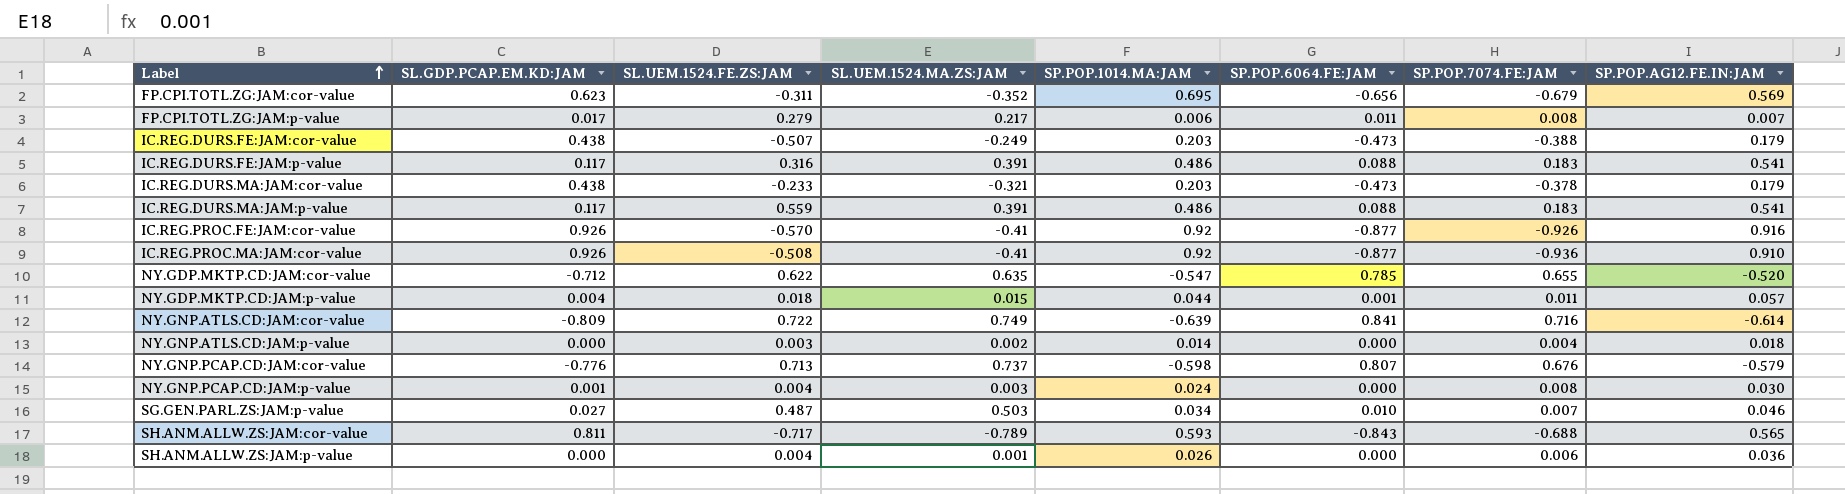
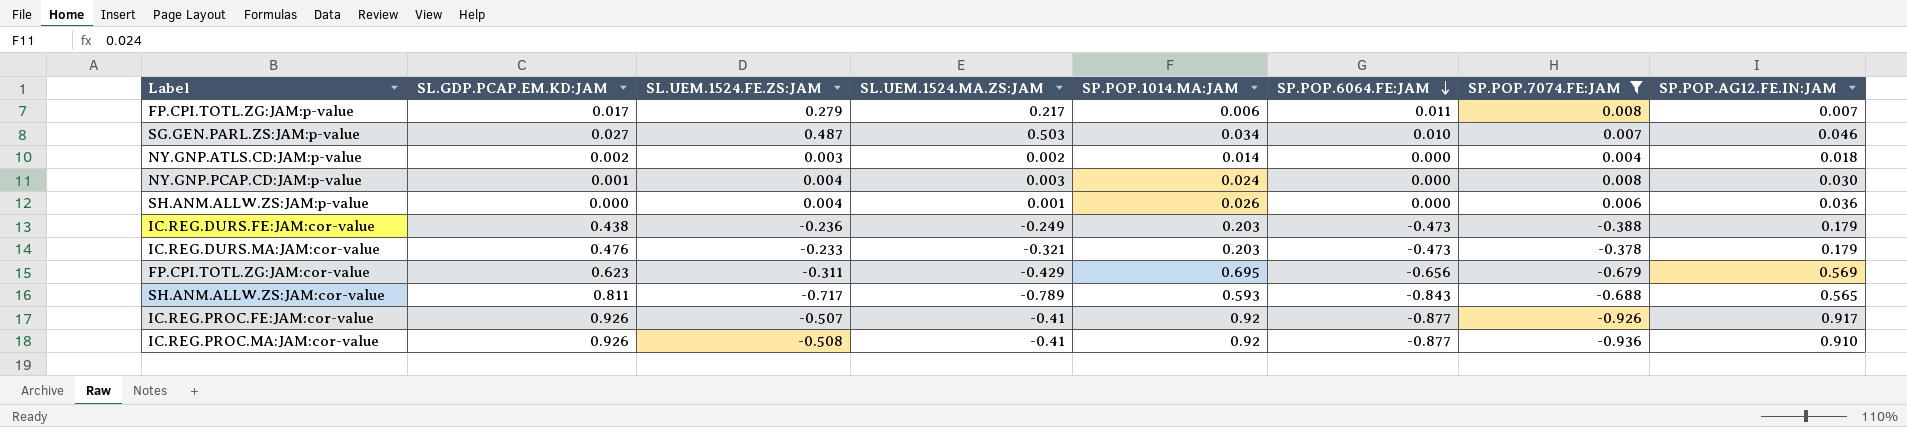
filter: none -> SP.POP.7074.FE:JAM <= 0.008
row order: Label ascending -> SP.POP.6064.FE:JAM descending
NY.GNP.ATLS.CD:JAM:p-value | SL.GDP.PCAP.EM.KD:JAM: 0.000 -> 0.002
IC.REG.DURS.FE:JAM:cor-value | SL.UEM.1524.FE.ZS:JAM: -0.507 -> -0.236
IC.REG.DURS.MA:JAM:cor-value | SL.GDP.PCAP.EM.KD:JAM: 0.438 -> 0.476
FP.CPI.TOTL.ZG:JAM:cor-value | SL.UEM.1524.MA.ZS:JAM: -0.352 -> -0.429
IC.REG.PROC.FE:JAM:cor-value | SL.UEM.1524.FE.ZS:JAM: -0.570 -> -0.507
IC.REG.PROC.FE:JAM:cor-value | SP.POP.AG12.FE.IN:JAM: 0.916 -> 0.917

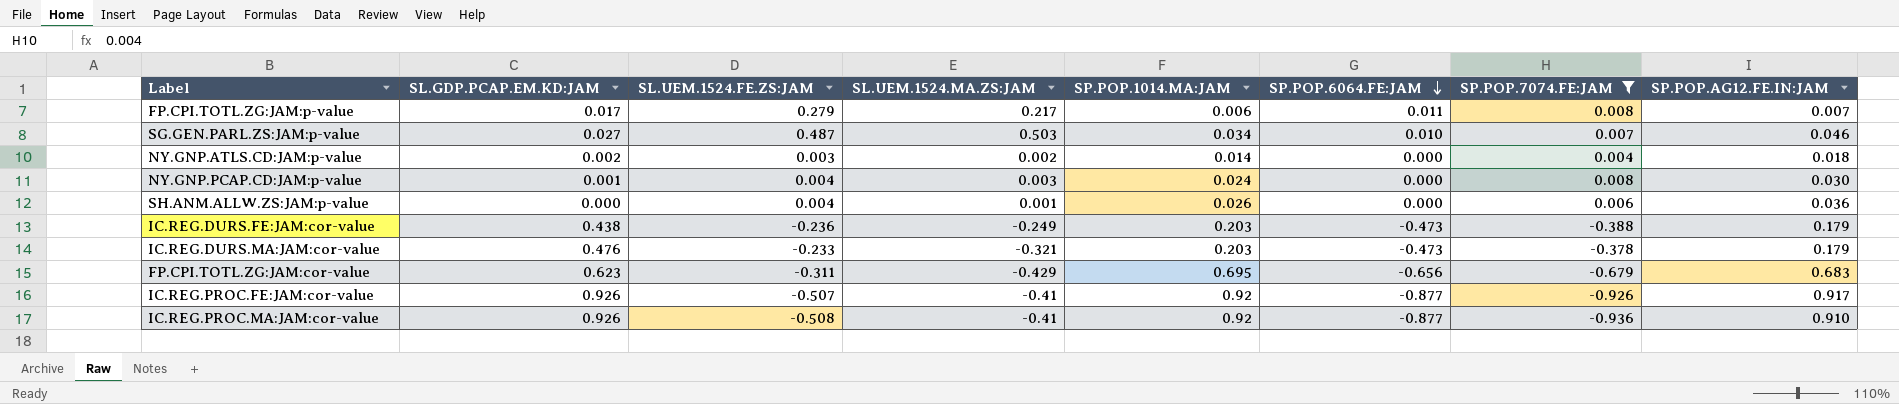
row SH.ANM.ALLW.ZS:JAM:cor-value: 0.811 | -0.717 | -0.789 | 0.593 | -0.843 | -0.688 | 0.565 -> none
FP.CPI.TOTL.ZG:JAM:cor-value | SP.POP.AG12.FE.IN:JAM: 0.569 -> 0.683

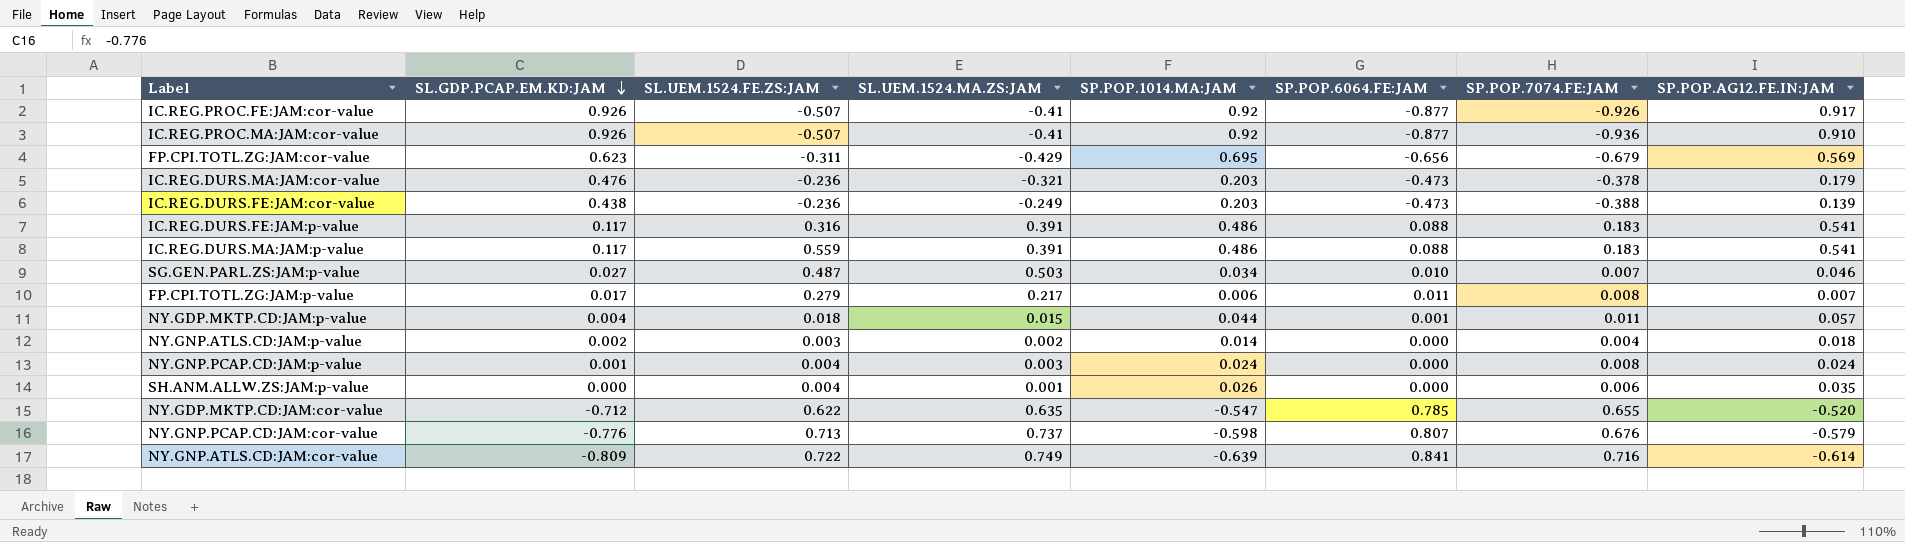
filter: SP.POP.7074.FE:JAM <= 0.008 -> none
row order: SP.POP.6064.FE:JAM descending -> SL.GDP.PCAP.EM.KD:JAM descending
IC.REG.PROC.MA:JAM:cor-value | SL.UEM.1524.FE.ZS:JAM: -0.508 -> -0.507
FP.CPI.TOTL.ZG:JAM:cor-value | SP.POP.AG12.FE.IN:JAM: 0.683 -> 0.569
IC.REG.DURS.MA:JAM:cor-value | SL.UEM.1524.FE.ZS:JAM: -0.233 -> -0.236
IC.REG.DURS.FE:JAM:cor-value | SP.POP.AG12.FE.IN:JAM: 0.179 -> 0.139
NY.GNP.PCAP.CD:JAM:p-value | SP.POP.AG12.FE.IN:JAM: 0.030 -> 0.024
SH.ANM.ALLW.ZS:JAM:p-value | SP.POP.AG12.FE.IN:JAM: 0.036 -> 0.035

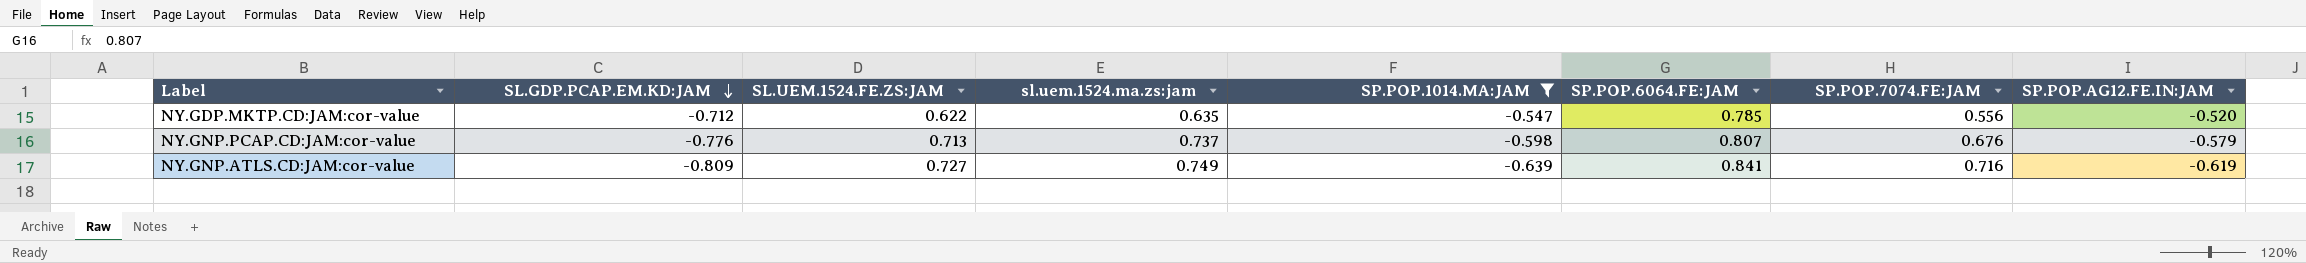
filter: none -> SP.POP.1014.MA:JAM <= -0.547
column name: SL.UEM.1524.MA.ZS:JAM -> sl.uem.1524.ma.zs:jam
NY.GDP.MKTP.CD:JAM:cor-value | SP.POP.7074.FE:JAM: 0.655 -> 0.556
NY.GNP.ATLS.CD:JAM:cor-value | SL.UEM.1524.FE.ZS:JAM: 0.722 -> 0.727
NY.GNP.ATLS.CD:JAM:cor-value | SP.POP.AG12.FE.IN:JAM: -0.614 -> -0.619

